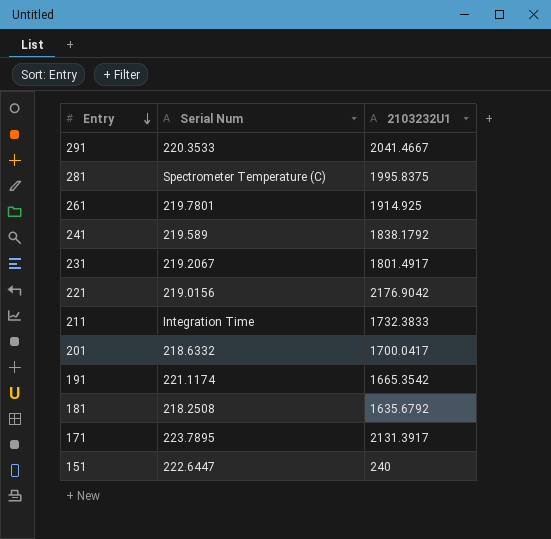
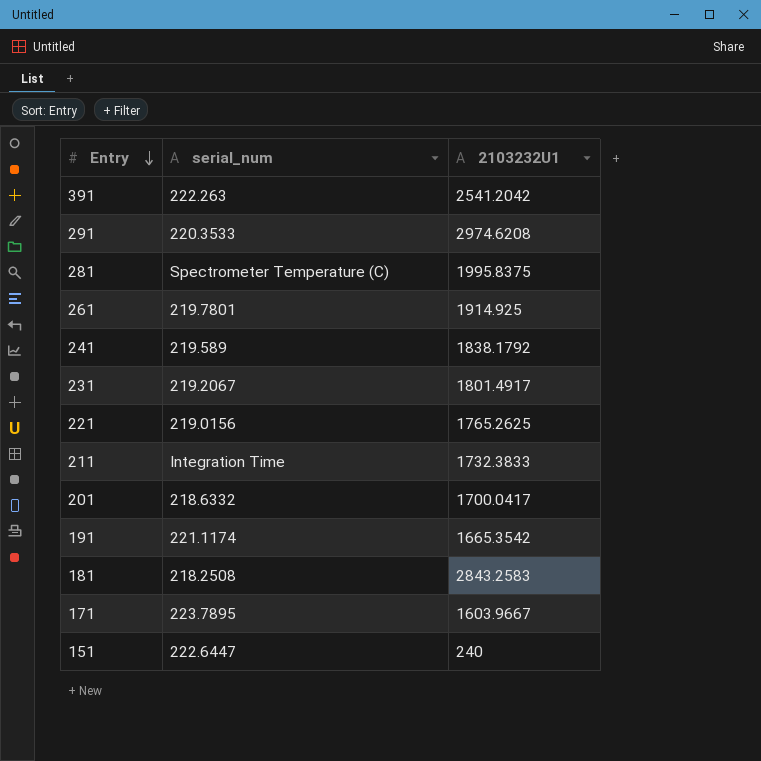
column name: Serial Num -> serial_num
row 391: none -> 222.263 | 2541.2042
291 | 2103232U1: 2041.4667 -> 2974.6208
221 | 2103232U1: 2176.9042 -> 1765.2625
181 | 2103232U1: 1635.6792 -> 2843.2583
171 | 2103232U1: 2131.3917 -> 1603.9667

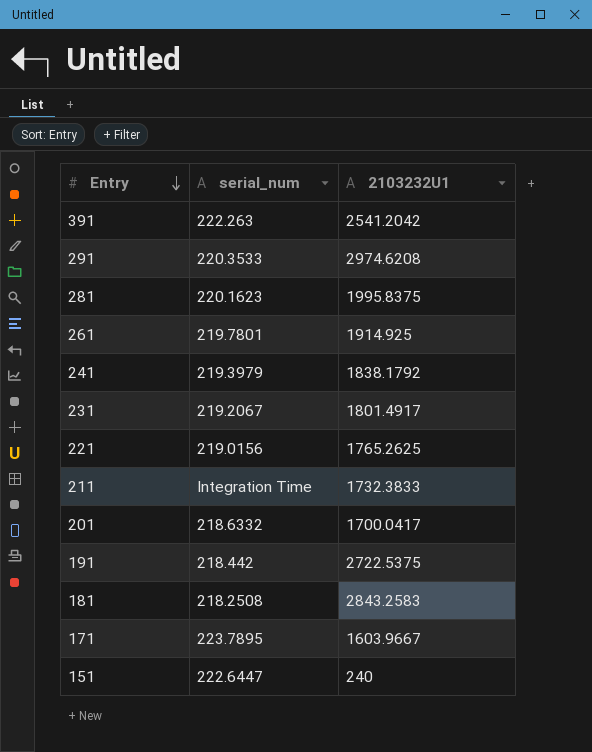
281 | serial_num: Spectrometer Temperature (C) -> 220.1623
241 | serial_num: 219.589 -> 219.3979
191 | serial_num: 221.1174 -> 218.442
191 | 2103232U1: 1665.3542 -> 2722.5375

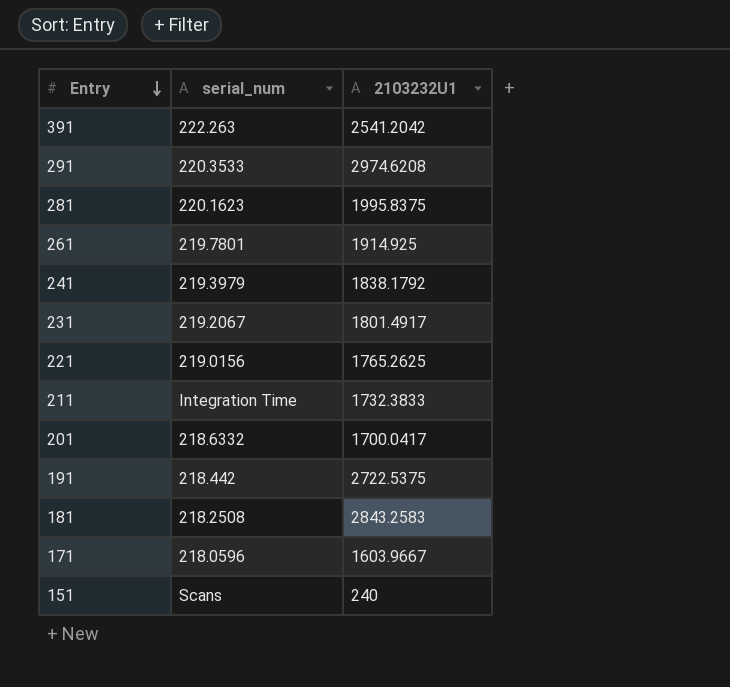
171 | serial_num: 223.7895 -> 218.0596
151 | serial_num: 222.6447 -> Scans

